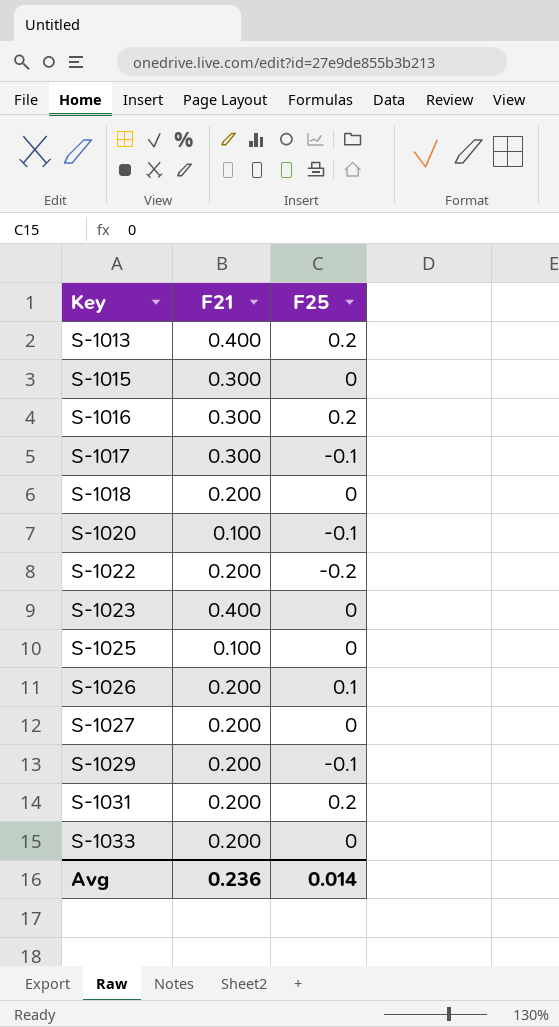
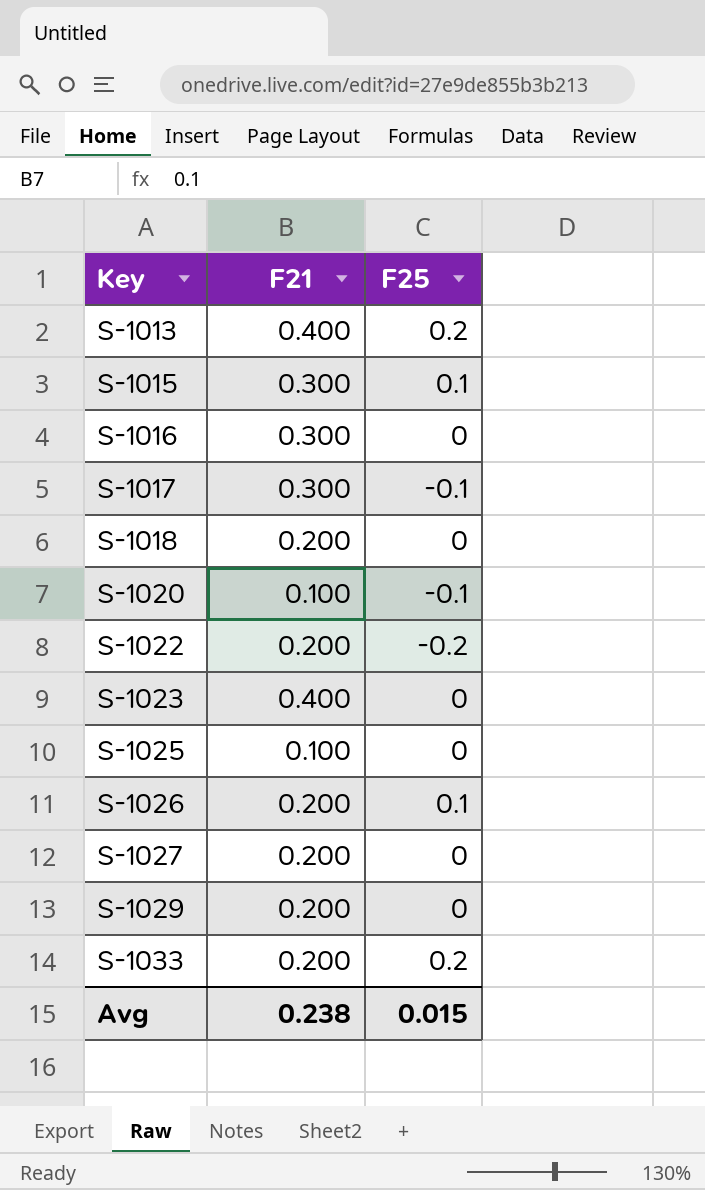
row S-1031: 0.200 | 0.2 -> none
S-1015 | F25: 0 -> 0.1
S-1016 | F25: 0.2 -> 0
S-1029 | F25: -0.1 -> 0
S-1033 | F25: 0 -> 0.2
Avg | F21: 0.236 -> 0.238
Avg | F25: 0.014 -> 0.015

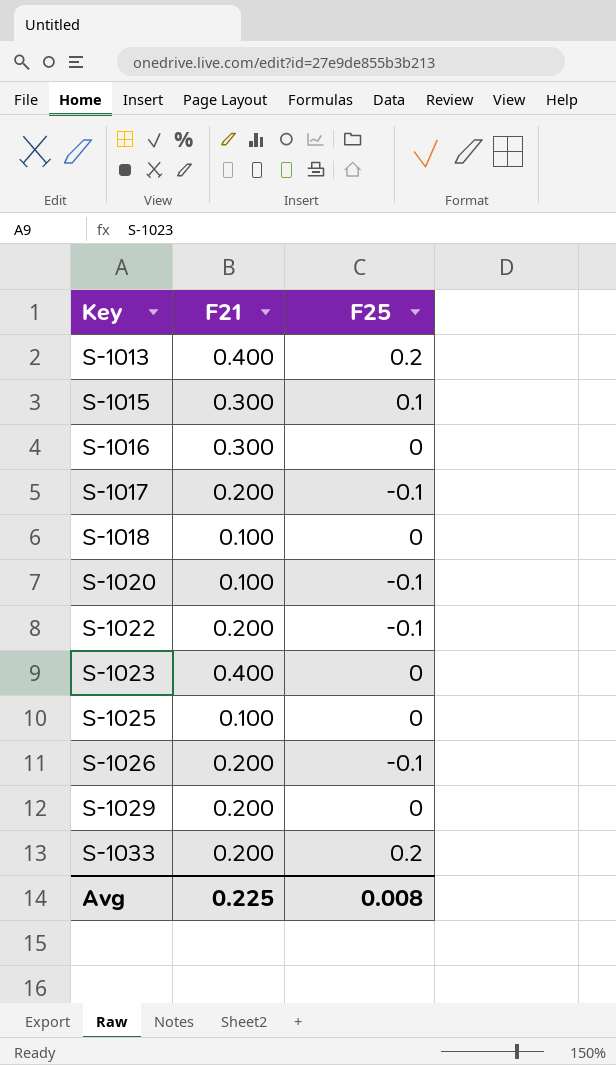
row S-1027: 0.200 | 0 -> none
S-1017 | F21: 0.300 -> 0.200
S-1018 | F21: 0.200 -> 0.100
S-1022 | F25: -0.2 -> -0.1
S-1026 | F25: 0.1 -> -0.1
Avg | F21: 0.238 -> 0.225
Avg | F25: 0.015 -> 0.008

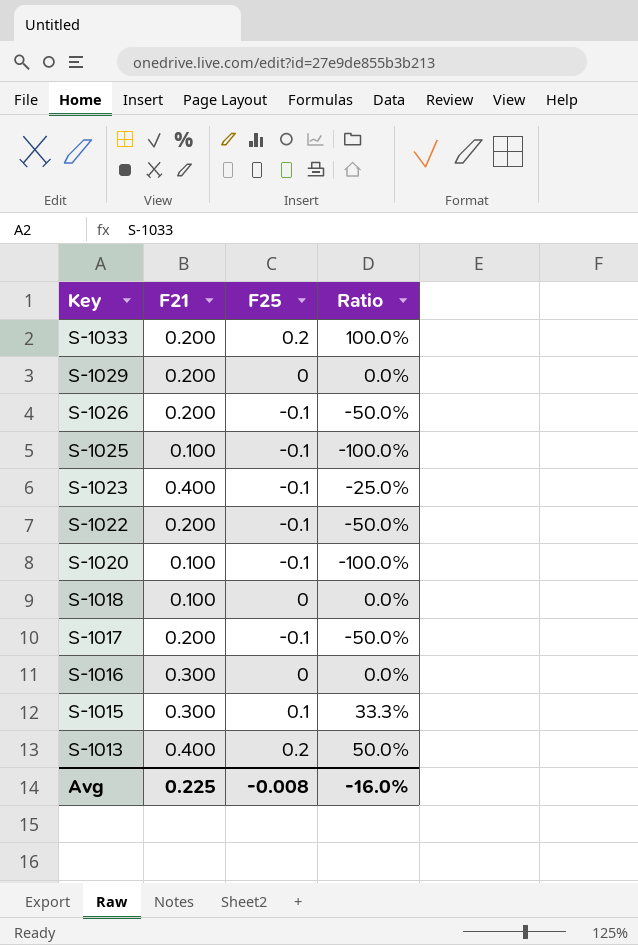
row order: Key ascending -> Key descending
column Ratio | formula: none -> [F25] / [F21]
S-1025 | F25: 0 -> -0.1
S-1023 | F25: 0 -> -0.1
Avg | F25: 0.008 -> -0.008

